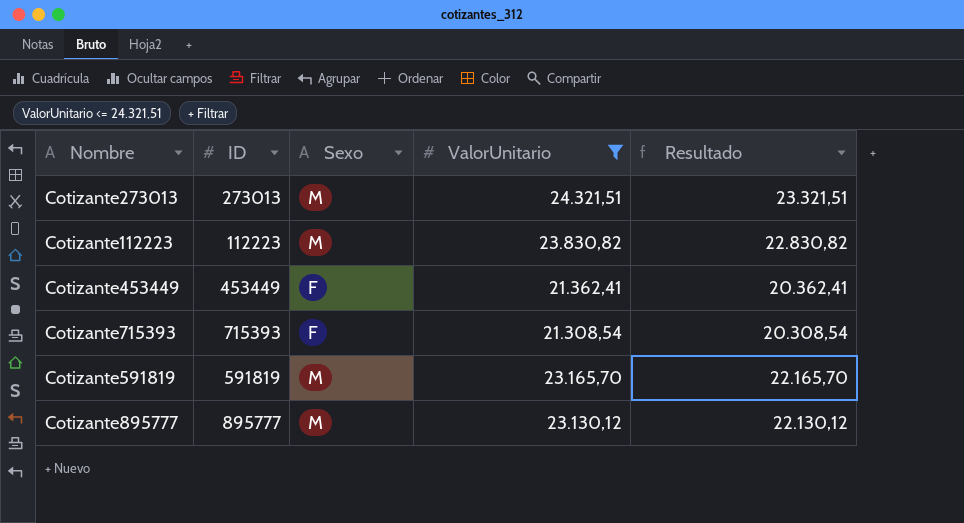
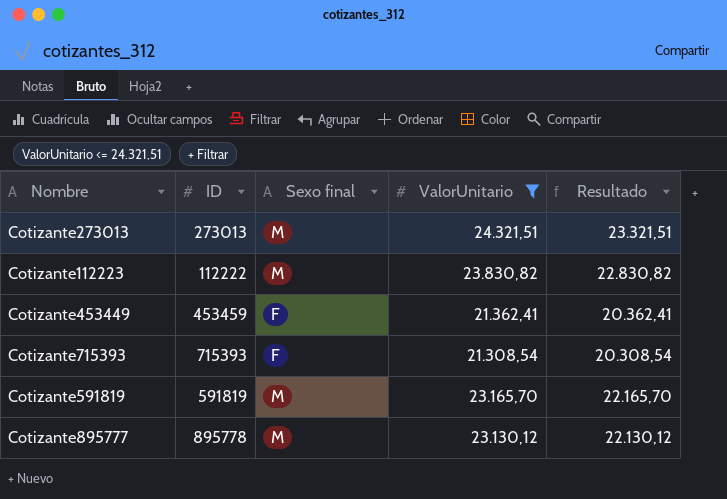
column name: Sexo -> Sexo final
Cotizante112223 | ID: 112223 -> 112222
Cotizante453449 | ID: 453449 -> 453459
Cotizante895777 | ID: 895777 -> 895778

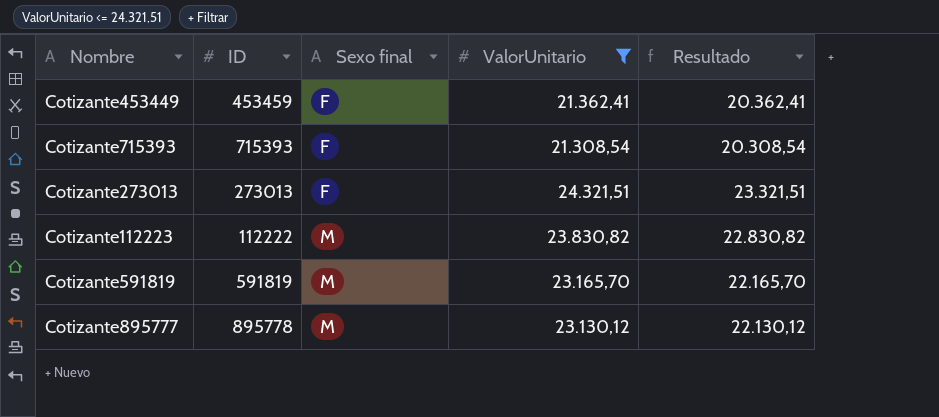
row order: none -> Sexo final ascending
Cotizante273013 | Sexo final: M -> F

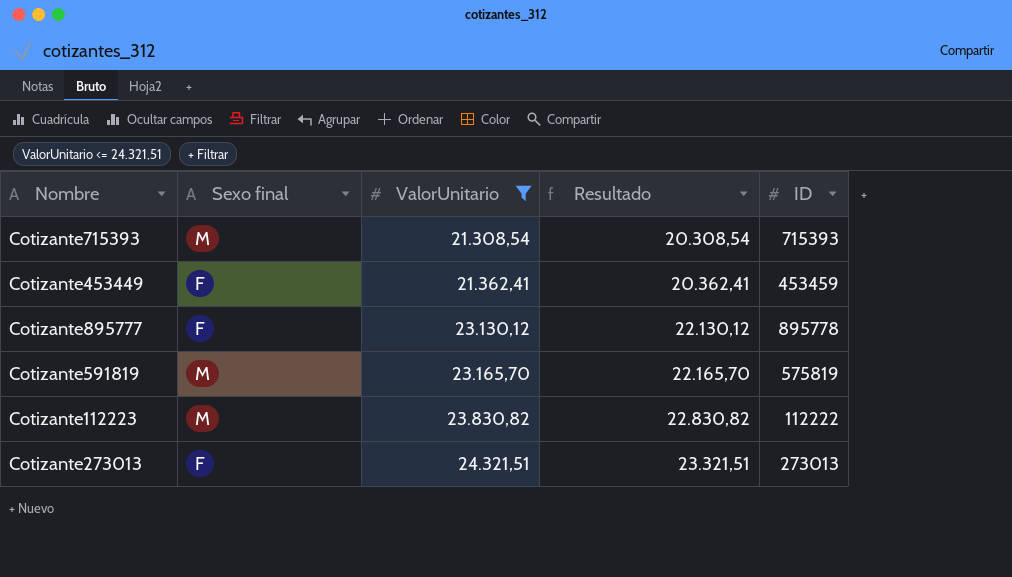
row order: Sexo final ascending -> ValorUnitario ascending
column ID | position: 2 -> 5
Cotizante715393 | Sexo final: F -> M
Cotizante895777 | Sexo final: M -> F
Cotizante591819 | ID: 591819 -> 575819

